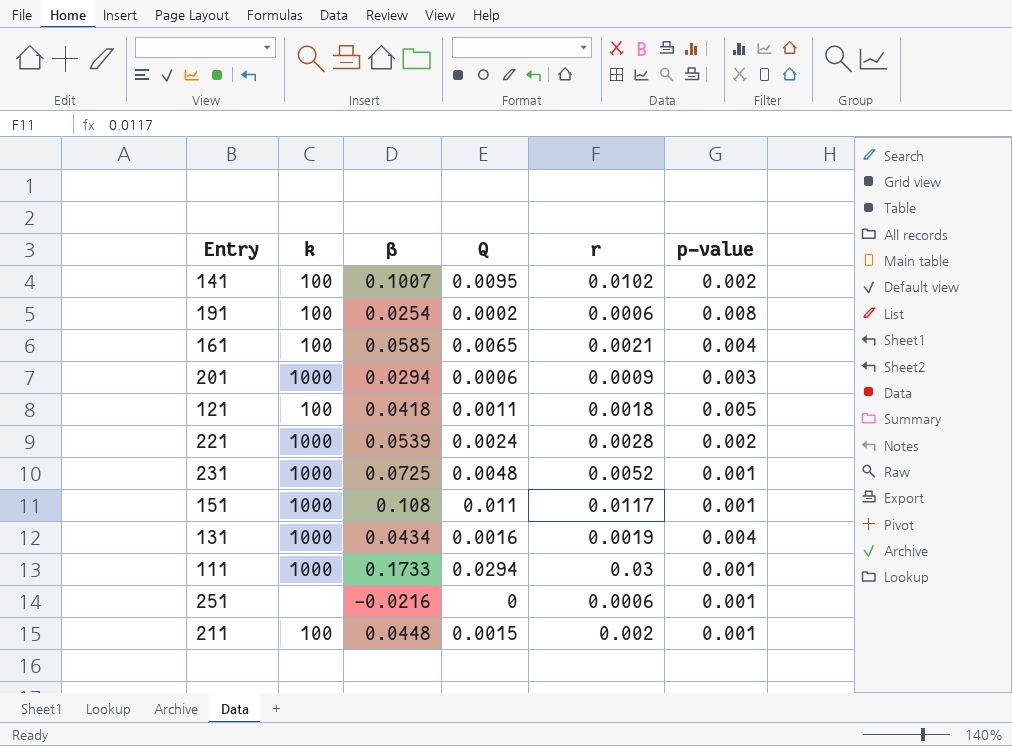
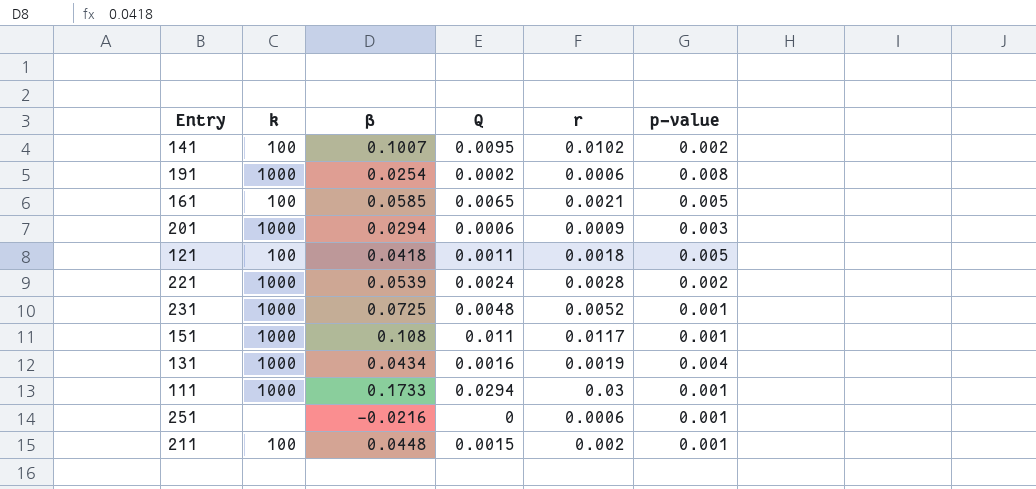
191 | k: 100 -> 1000
161 | p-value: 0.004 -> 0.005

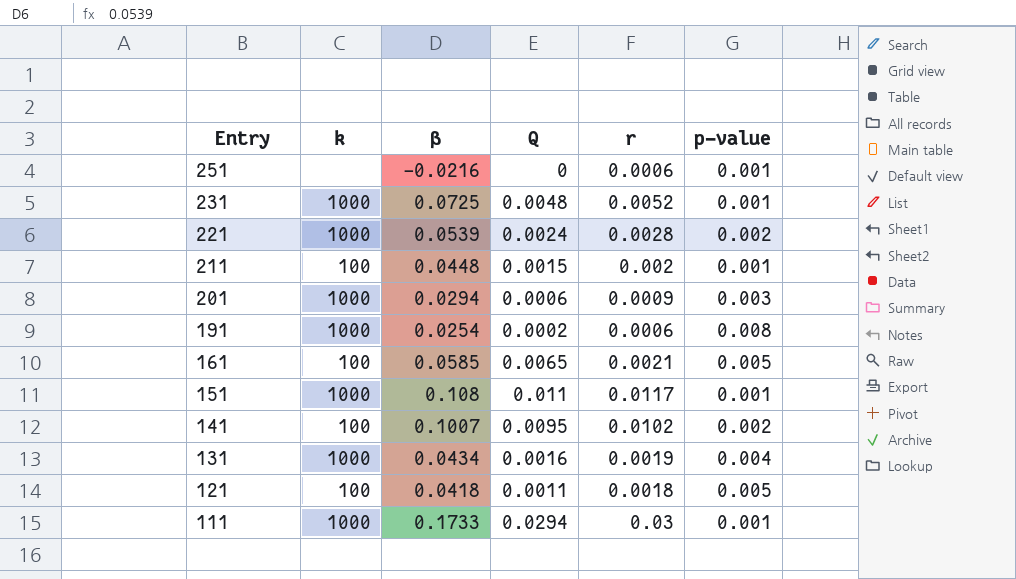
row order: none -> Entry descending

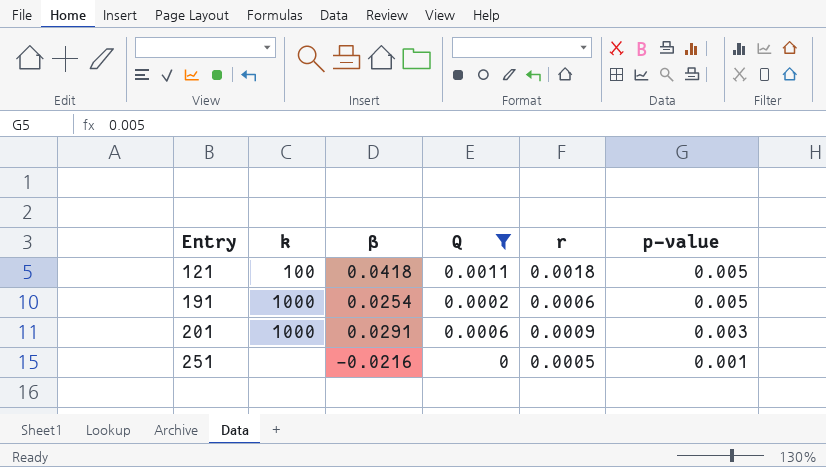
filter: none -> Q <= 0.0011
row order: Entry descending -> Entry ascending
191 | p-value: 0.008 -> 0.005
201 | β: 0.0294 -> 0.0291
251 | r: 0.0006 -> 0.0005

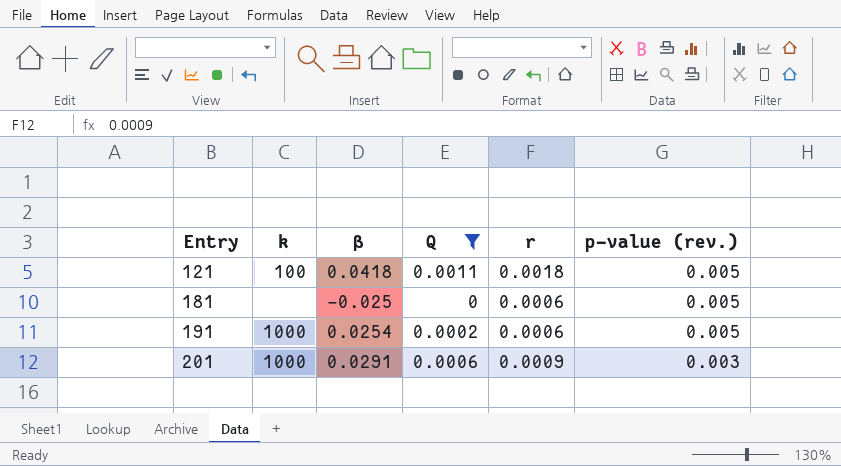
column name: p-value -> p-value (rev.)
row 251: none | -0.0216 | 0 | 0.0005 | 0.001 -> none
row 181: none -> none | -0.025 | 0 | 0.0006 | 0.005

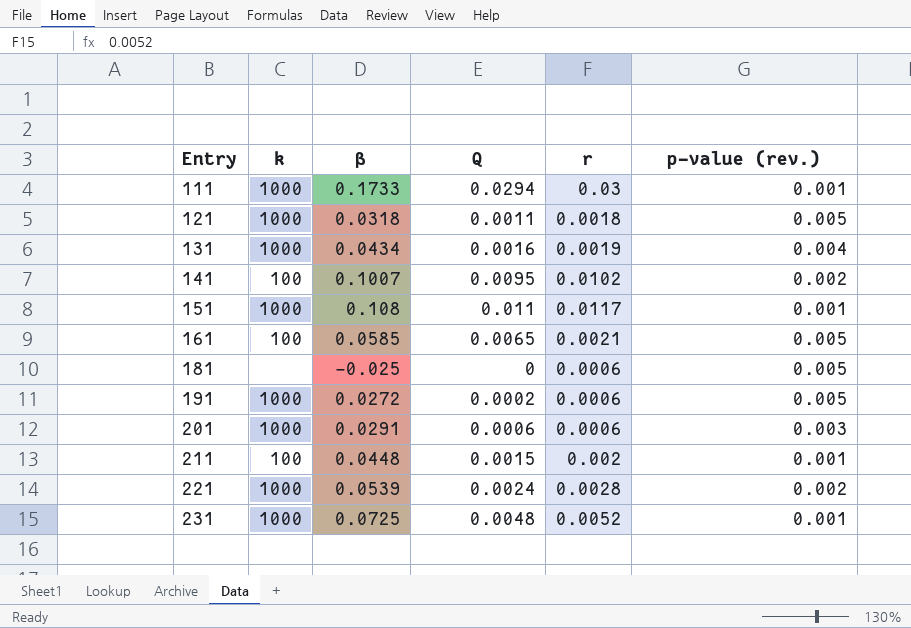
filter: Q <= 0.0011 -> none
121 | k: 100 -> 1000
121 | β: 0.0418 -> 0.0318
191 | β: 0.0254 -> 0.0272
201 | r: 0.0009 -> 0.0006

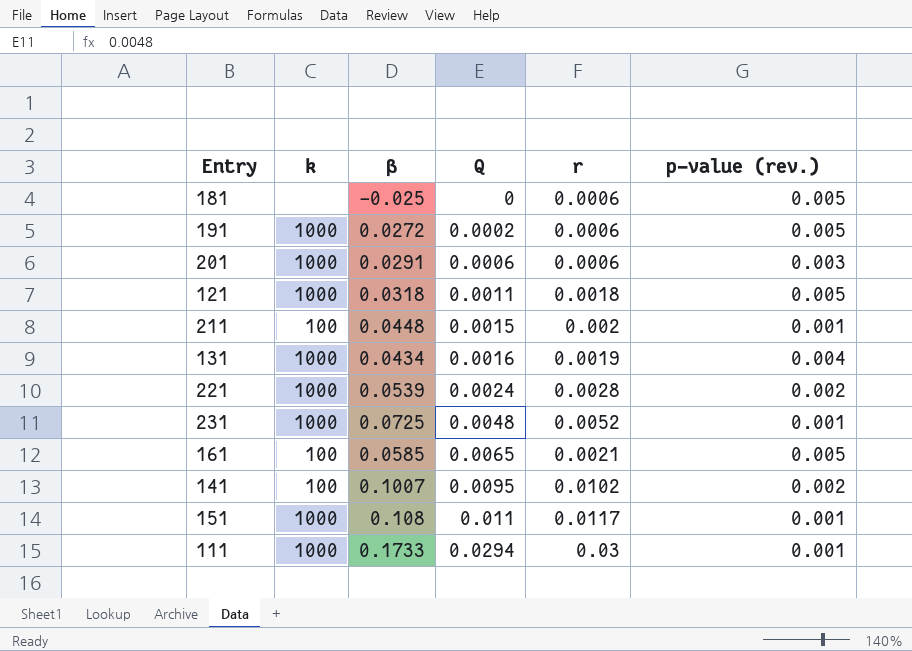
row order: Entry ascending -> Q ascending

